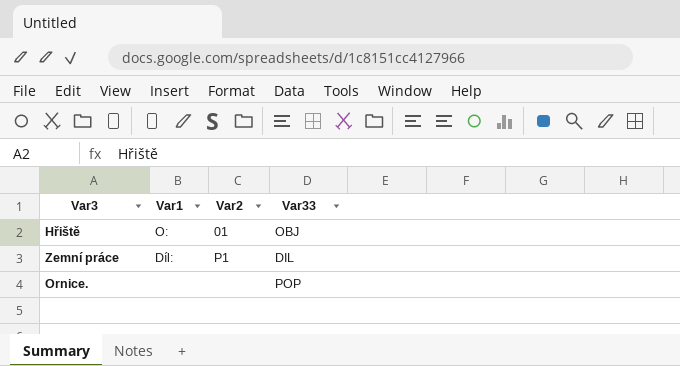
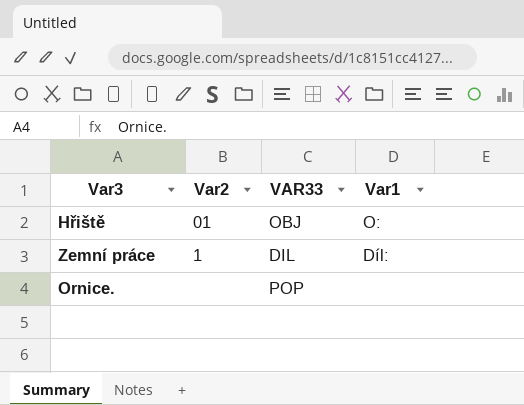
column name: Var33 -> VAR33
column Var1 | position: 2 -> 4
Zemní práce | Var2: P1 -> 1

